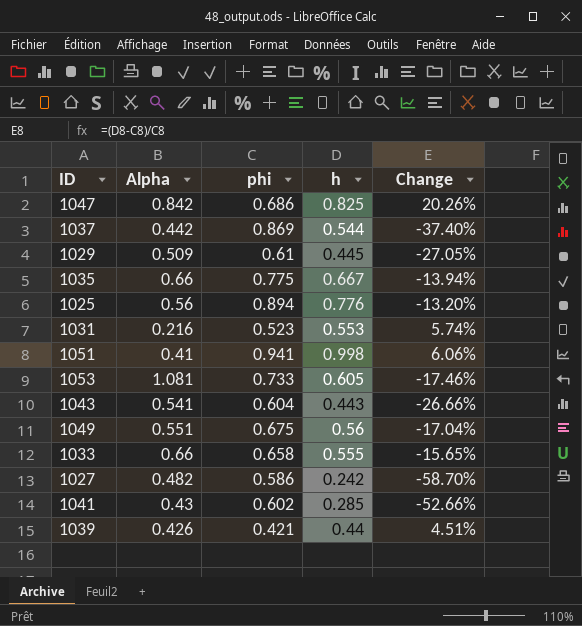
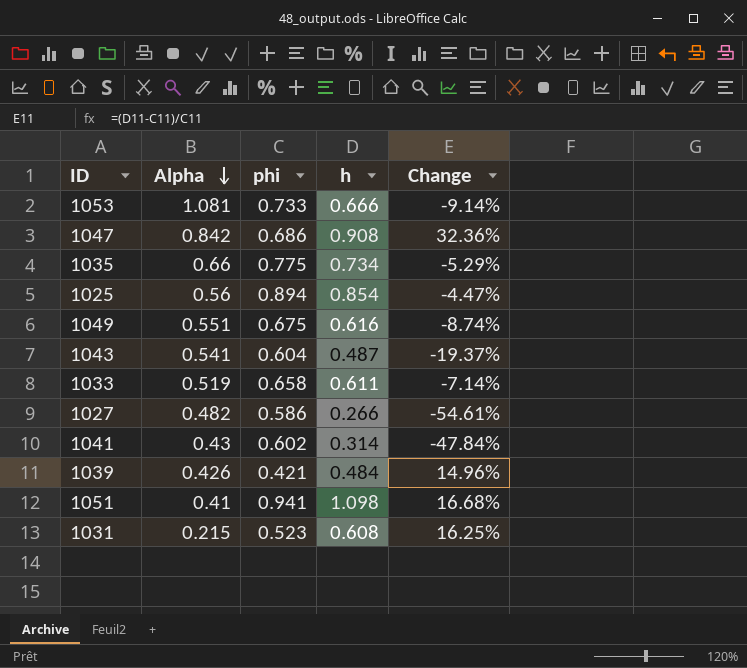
row order: none -> Alpha descending
row 1037: 0.442 | 0.869 | 0.544 | -37.40% -> none
row 1029: 0.509 | 0.61 | 0.445 | -27.05% -> none
1053 | h: 0.605 -> 0.666
1053 | Change: -17.46% -> -9.14%
1047 | h: 0.825 -> 0.908
1047 | Change: 20.26% -> 32.36%
1035 | h: 0.667 -> 0.734
1035 | Change: -13.94% -> -5.29%
1025 | h: 0.776 -> 0.854
1025 | Change: -13.20% -> -4.47%
1049 | h: 0.56 -> 0.616
1049 | Change: -17.04% -> -8.74%
1043 | h: 0.443 -> 0.487
1043 | Change: -26.66% -> -19.37%
1033 | Alpha: 0.66 -> 0.519
1033 | h: 0.555 -> 0.611
1033 | Change: -15.65% -> -7.14%
1027 | h: 0.242 -> 0.266
1027 | Change: -58.70% -> -54.61%
1041 | h: 0.285 -> 0.314
1041 | Change: -52.66% -> -47.84%
1039 | h: 0.44 -> 0.484
1039 | Change: 4.51% -> 14.96%
1051 | h: 0.998 -> 1.098
1051 | Change: 6.06% -> 16.68%
1031 | Alpha: 0.216 -> 0.215
1031 | h: 0.553 -> 0.608
1031 | Change: 5.74% -> 16.25%

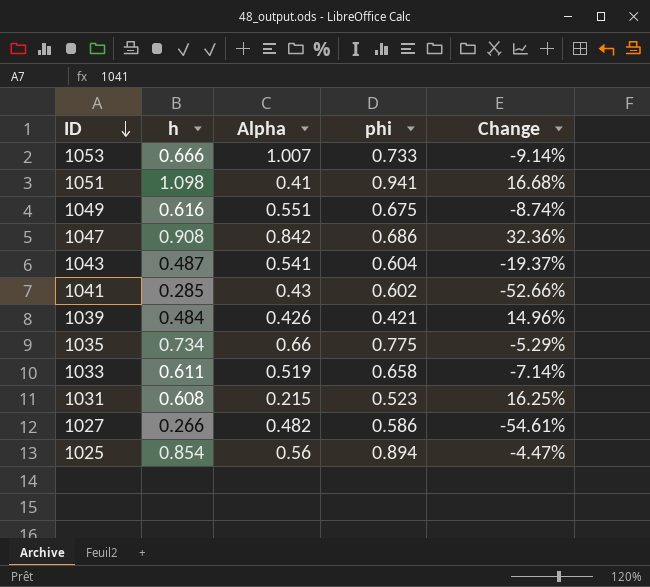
row order: Alpha descending -> ID descending
column h | position: 4 -> 2
1053 | Alpha: 1.081 -> 1.007
1041 | h: 0.314 -> 0.285
1041 | Change: -47.84% -> -52.66%

